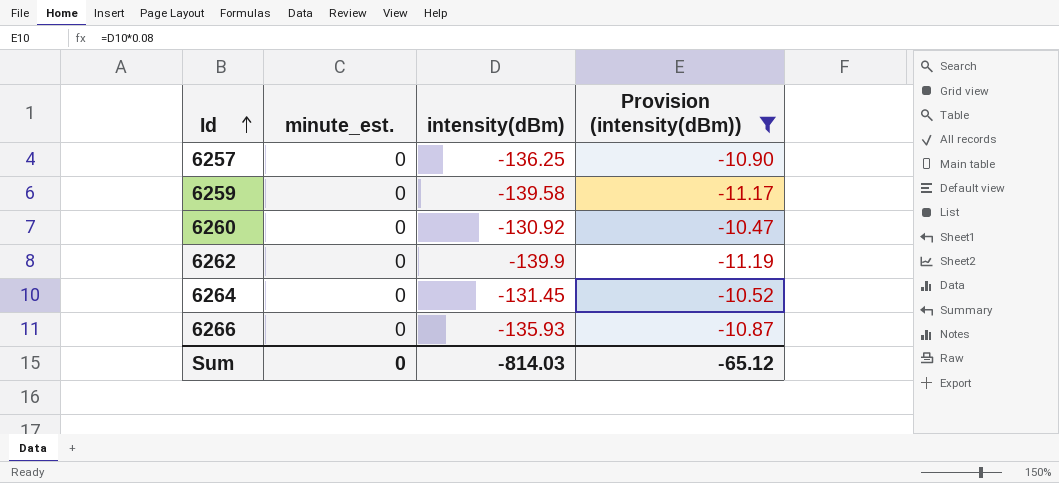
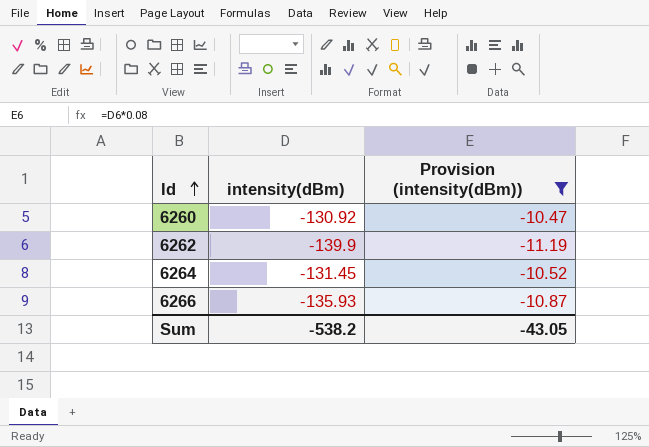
column minute_est. | position: 2 -> none
row 6257: 0 | -136.25 | -10.90 -> none
row 6259: 0 | -139.58 | -11.17 -> none
Sum | intensity(dBm): -814.03 -> -538.2
Sum | Provision (intensity(dBm)): -65.12 -> -43.05

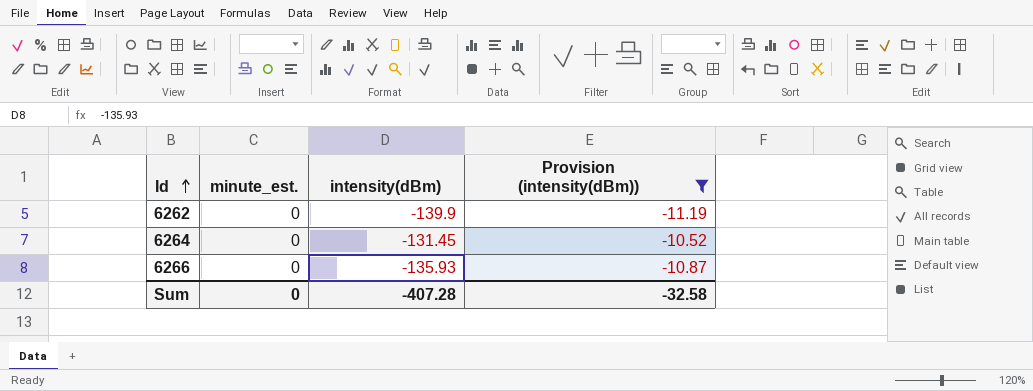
column minute_est. | position: none -> 2
row 6260: -130.92 | -10.47 -> none
Sum | intensity(dBm): -538.2 -> -407.28
Sum | Provision (intensity(dBm)): -43.05 -> -32.58

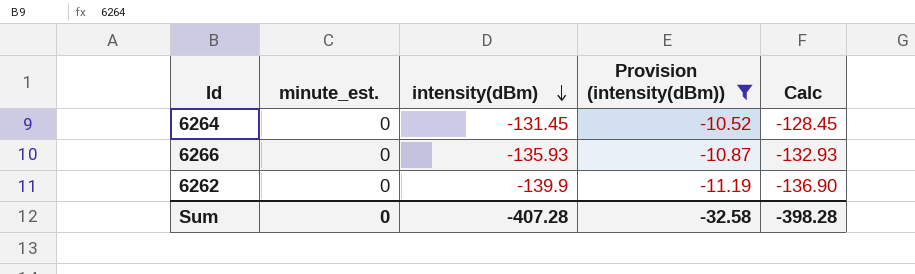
row order: Id ascending -> intensity(dBm) descending
column Calc | formula: none -> [intensity(dBm)] + 3

